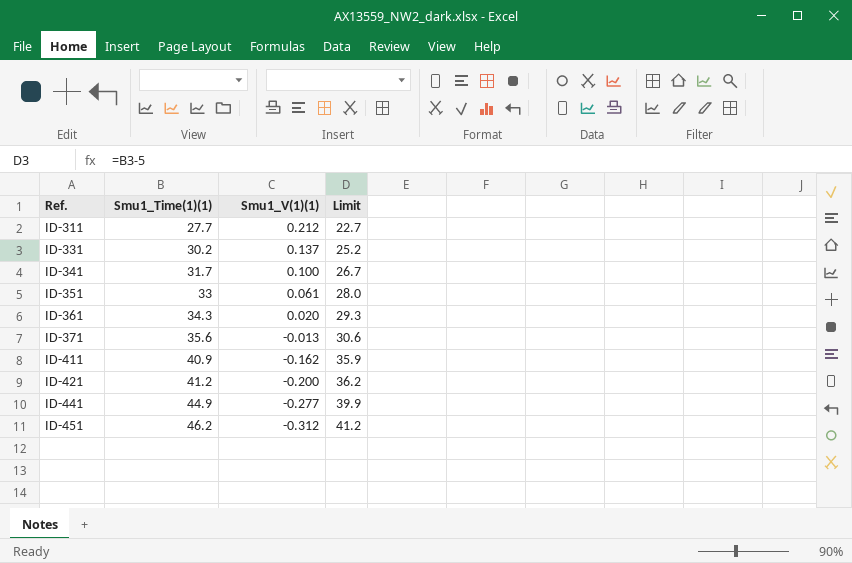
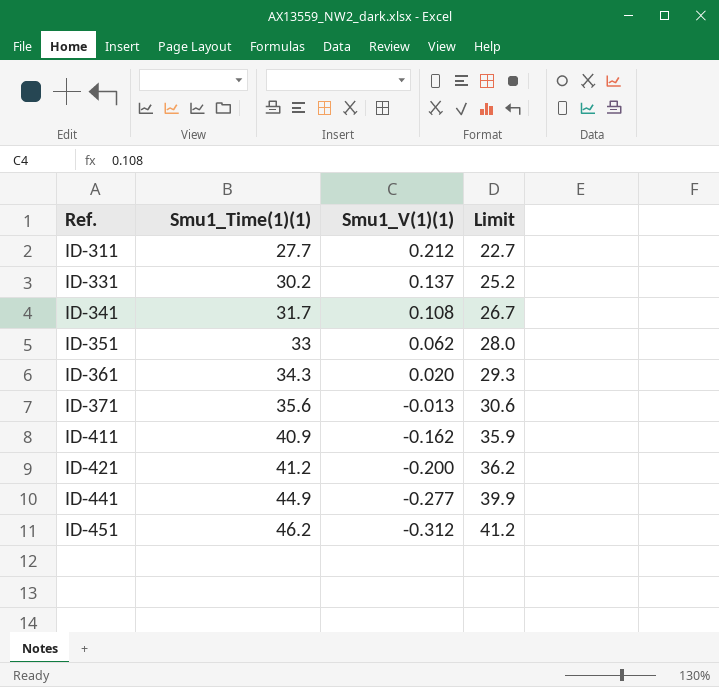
ID-341 | Smu1_V(1)(1): 0.100 -> 0.108
ID-351 | Smu1_V(1)(1): 0.061 -> 0.062

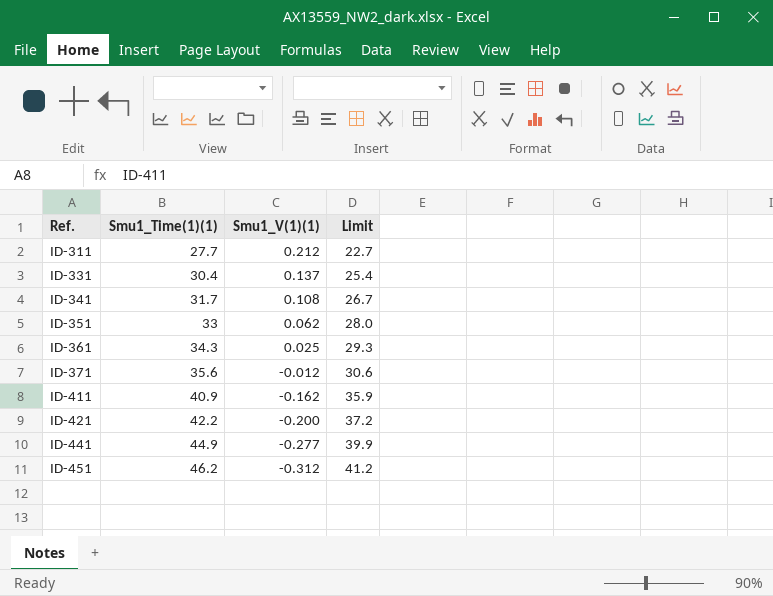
ID-331 | Smu1_Time(1)(1): 30.2 -> 30.4
ID-331 | Limit: 25.2 -> 25.4
ID-361 | Smu1_V(1)(1): 0.020 -> 0.025
ID-371 | Smu1_V(1)(1): -0.013 -> -0.012
ID-421 | Smu1_Time(1)(1): 41.2 -> 42.2
ID-421 | Limit: 36.2 -> 37.2

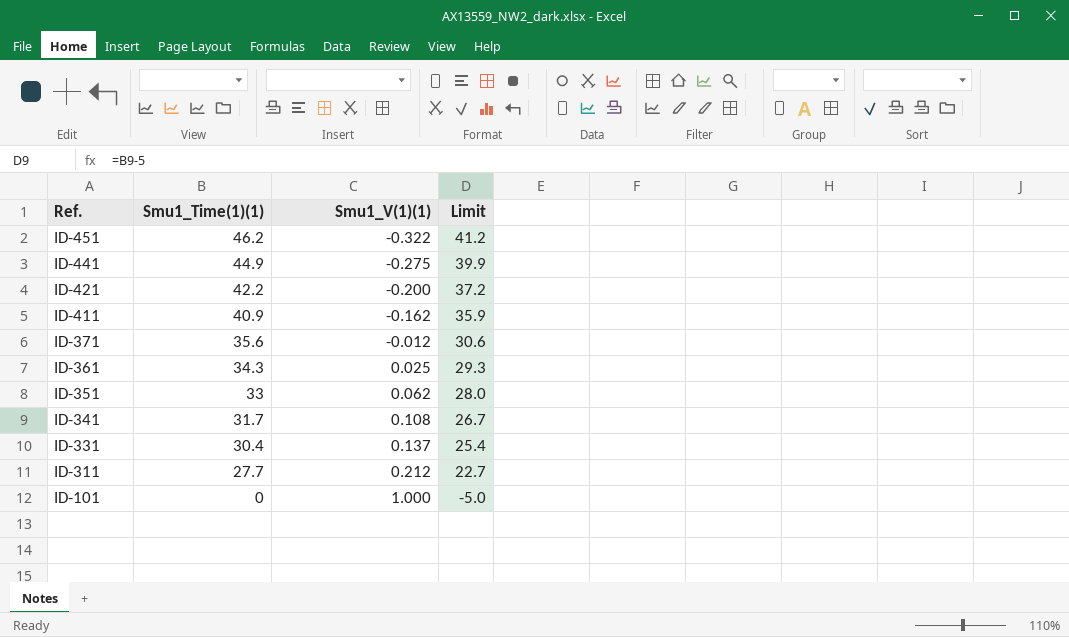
row order: Ref. ascending -> Ref. descending
ID-451 | Smu1_V(1)(1): -0.312 -> -0.322
ID-441 | Smu1_V(1)(1): -0.277 -> -0.275
row ID-101: none -> 0 | 1.000 | -5.0

